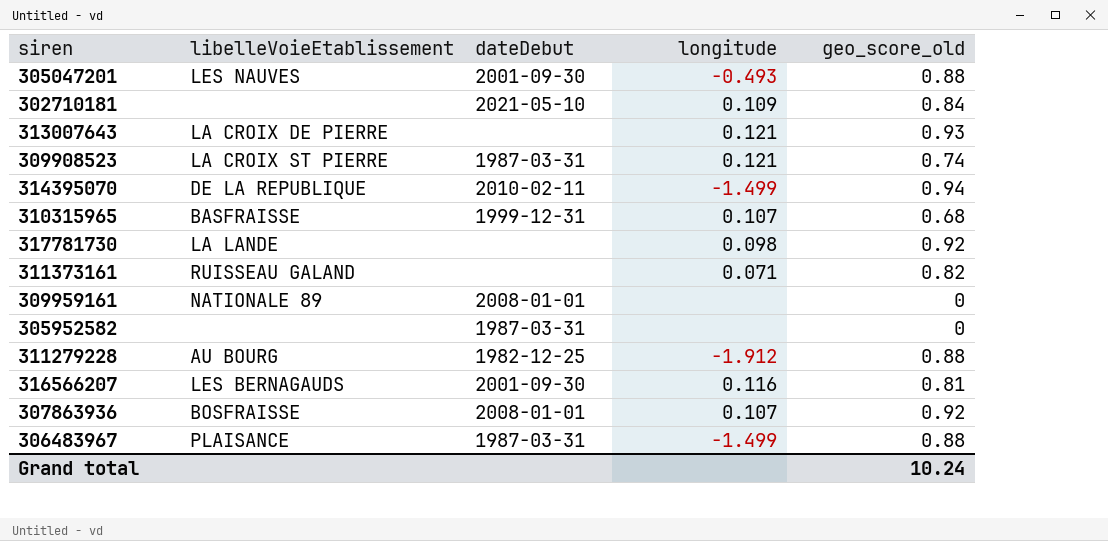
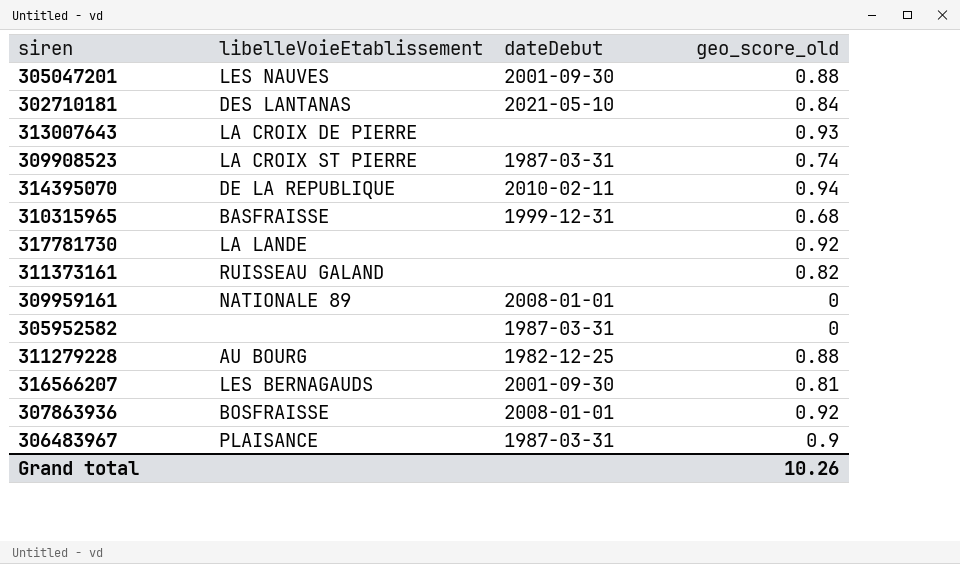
column longitude | position: 4 -> none
302710181 | libelleVoieEtablissement: none -> DES LANTANAS
306483967 | geo_score_old: 0.88 -> 0.9
Grand total | geo_score_old: 10.24 -> 10.26

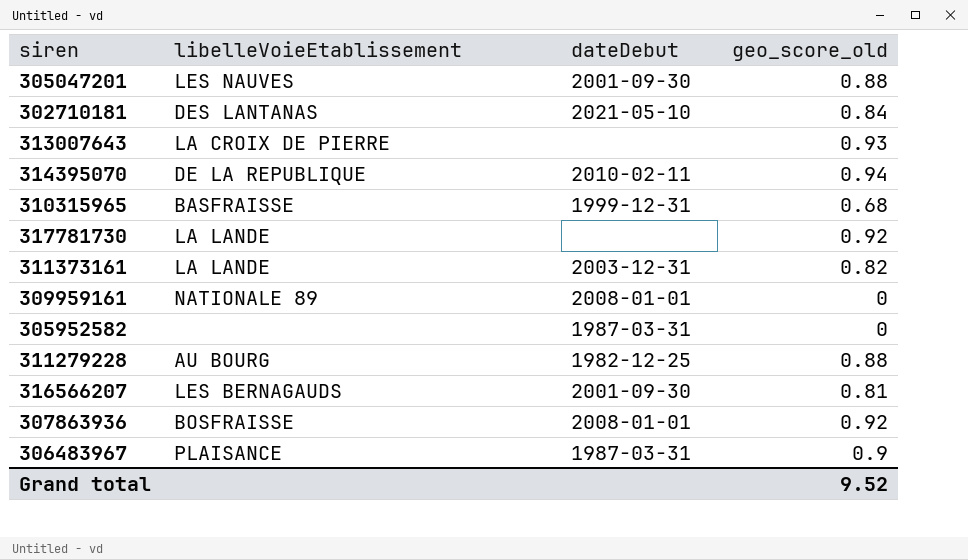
row 309908523: LA CROIX ST PIERRE | 1987-03-31 | 0.74 -> none
311373161 | libelleVoieEtablissement: RUISSEAU GALAND -> LA LANDE
311373161 | dateDebut: none -> 2003-12-31
Grand total | geo_score_old: 10.26 -> 9.52

